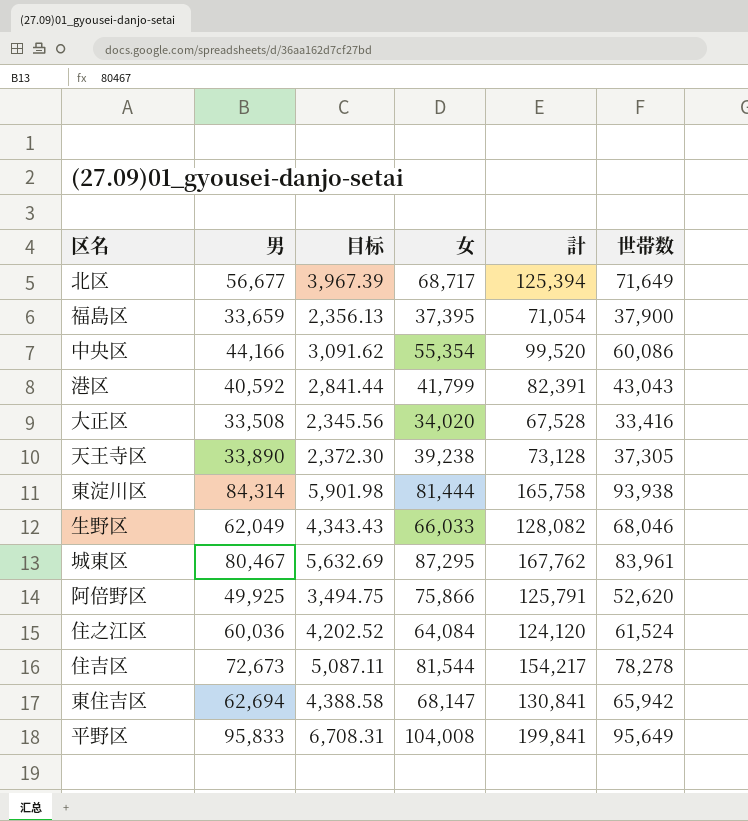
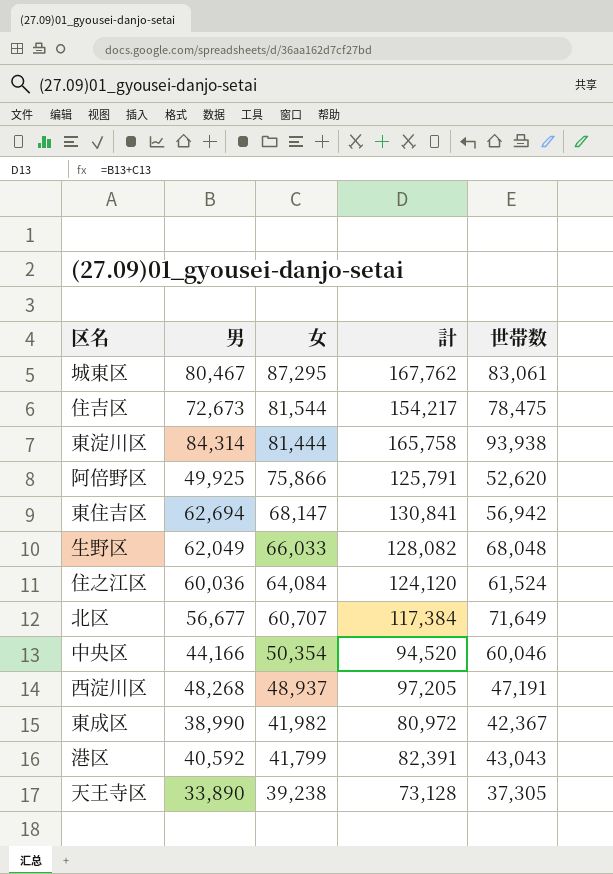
row order: none -> 女 descending
column 目标 | formula: [男] * 0.07 -> none
row 福島区: 33,659 | 2,356.13 | 37,395 | 71,054 | 37,900 -> none
row 大正区: 33,508 | 2,345.56 | 34,020 | 67,528 | 33,416 -> none
row 平野区: 95,833 | 6,708.31 | 104,008 | 199,841 | 95,649 -> none
城東区 | 世帯数: 83,961 -> 83,061
住吉区 | 世帯数: 78,278 -> 78,475
東住吉区 | 世帯数: 65,942 -> 56,942
生野区 | 世帯数: 68,046 -> 68,048
北区 | 女: 68,717 -> 60,707
北区 | 計: 125,394 -> 117,384
中央区 | 女: 55,354 -> 50,354
中央区 | 計: 99,520 -> 94,520
中央区 | 世帯数: 60,086 -> 60,046
row 西淀川区: none -> 48,268 | 48,937 | 97,205 | 47,191
row 東成区: none -> 38,990 | 41,982 | 80,972 | 42,367

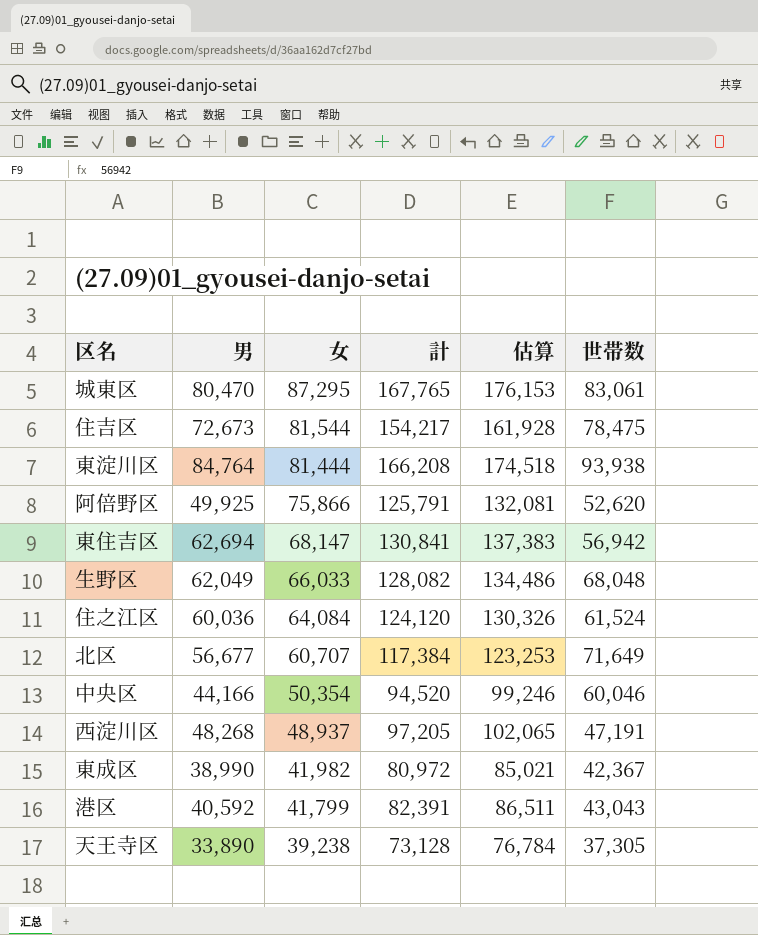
column 估算 | formula: none -> [計] * 1.05
城東区 | 男: 80,467 -> 80,470
城東区 | 計: 167,762 -> 167,765
東淀川区 | 男: 84,314 -> 84,764
東淀川区 | 計: 165,758 -> 166,208

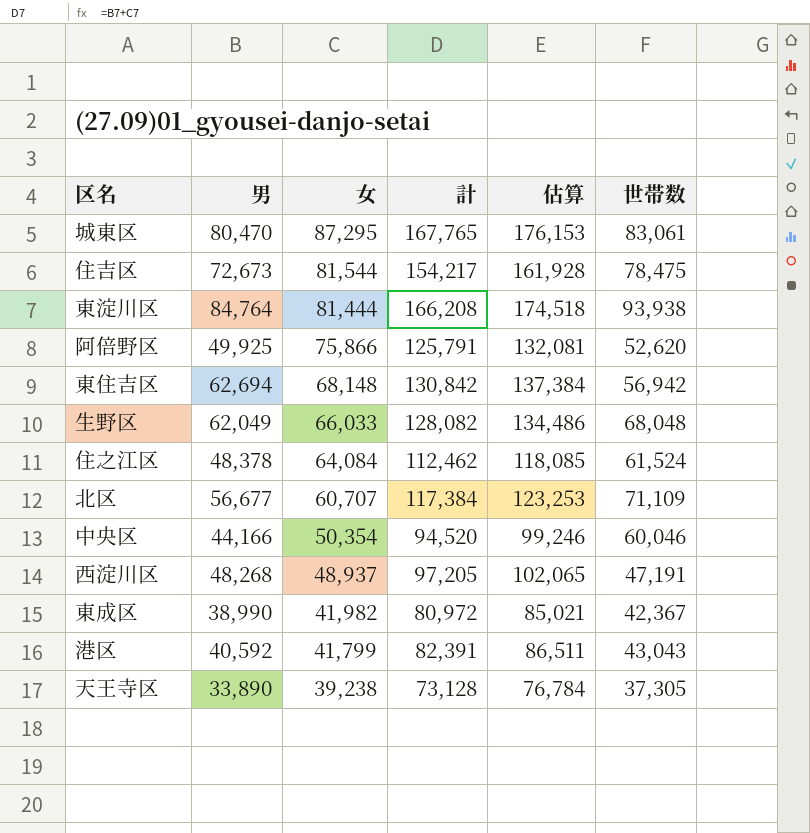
東住吉区 | 女: 68,147 -> 68,148
東住吉区 | 計: 130,841 -> 130,842
東住吉区 | 估算: 137,383 -> 137,384
住之江区 | 男: 60,036 -> 48,378
住之江区 | 計: 124,120 -> 112,462
住之江区 | 估算: 130,326 -> 118,085
北区 | 世帯数: 71,649 -> 71,109

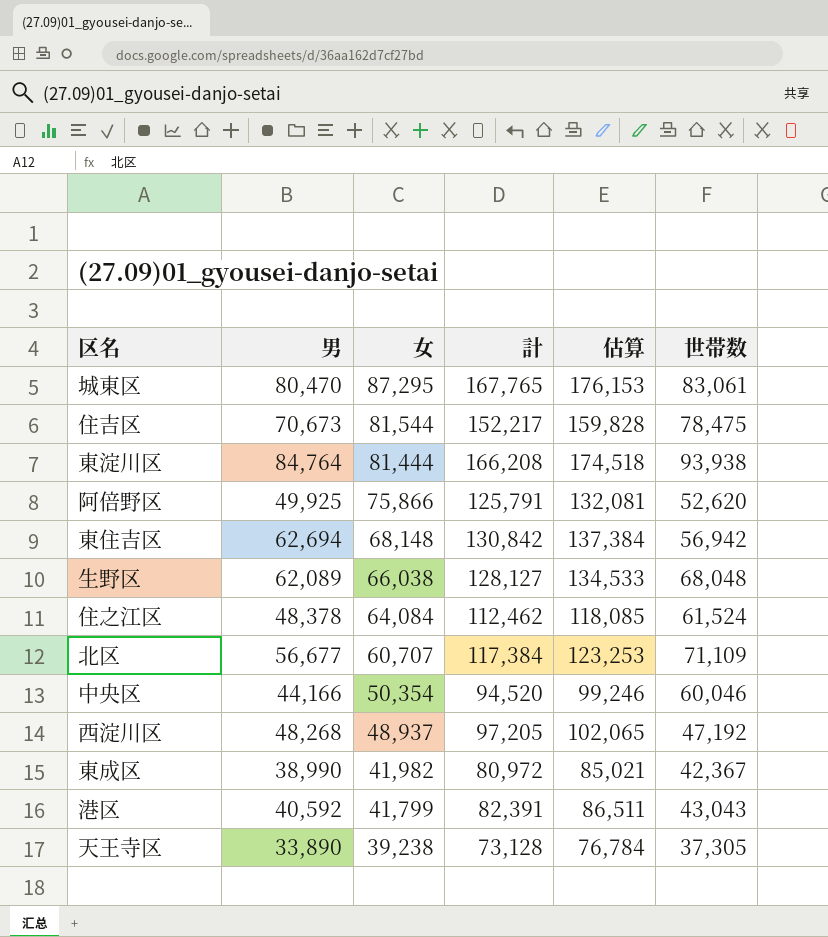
住吉区 | 男: 72,673 -> 70,673
住吉区 | 計: 154,217 -> 152,217
住吉区 | 估算: 161,928 -> 159,828
生野区 | 男: 62,049 -> 62,089
生野区 | 女: 66,033 -> 66,038
生野区 | 計: 128,082 -> 128,127
生野区 | 估算: 134,486 -> 134,533
西淀川区 | 世帯数: 47,191 -> 47,192

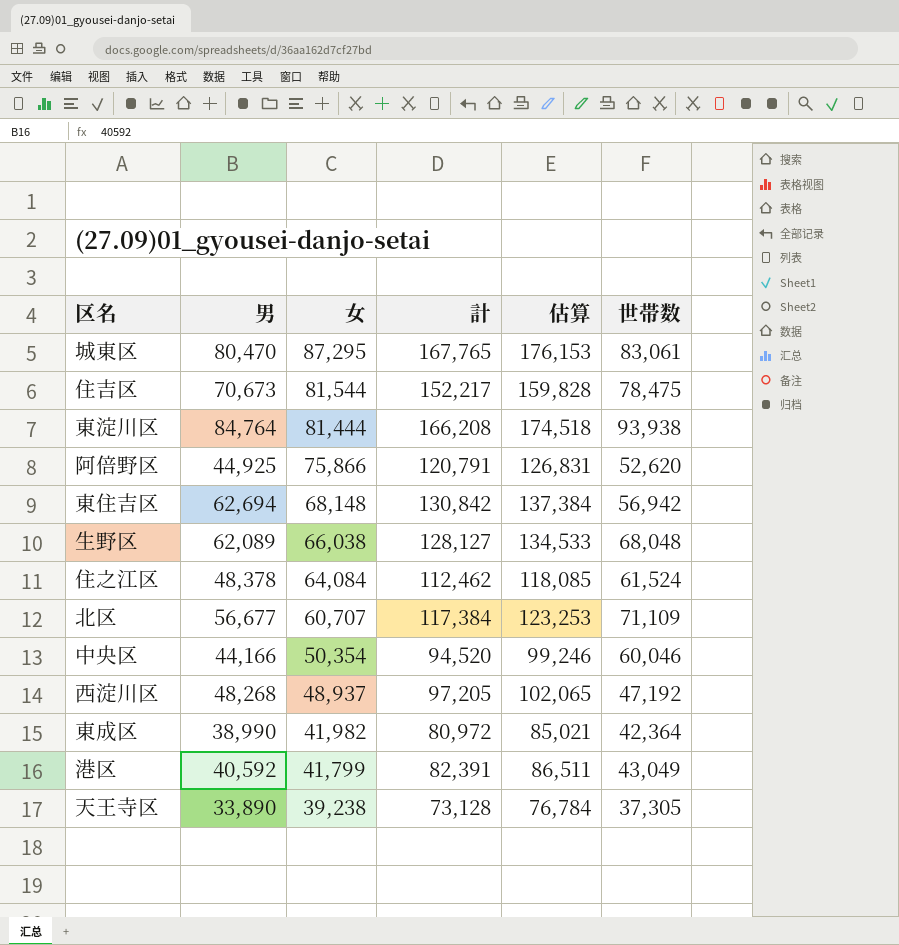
阿倍野区 | 男: 49,925 -> 44,925
阿倍野区 | 計: 125,791 -> 120,791
阿倍野区 | 估算: 132,081 -> 126,831
東成区 | 世帯数: 42,367 -> 42,364
港区 | 世帯数: 43,043 -> 43,049

